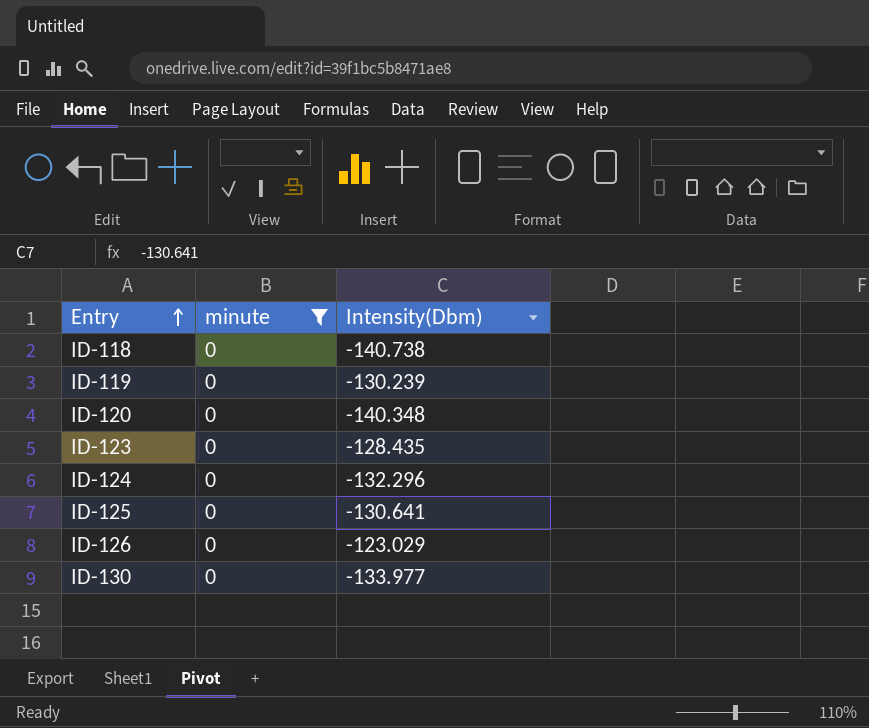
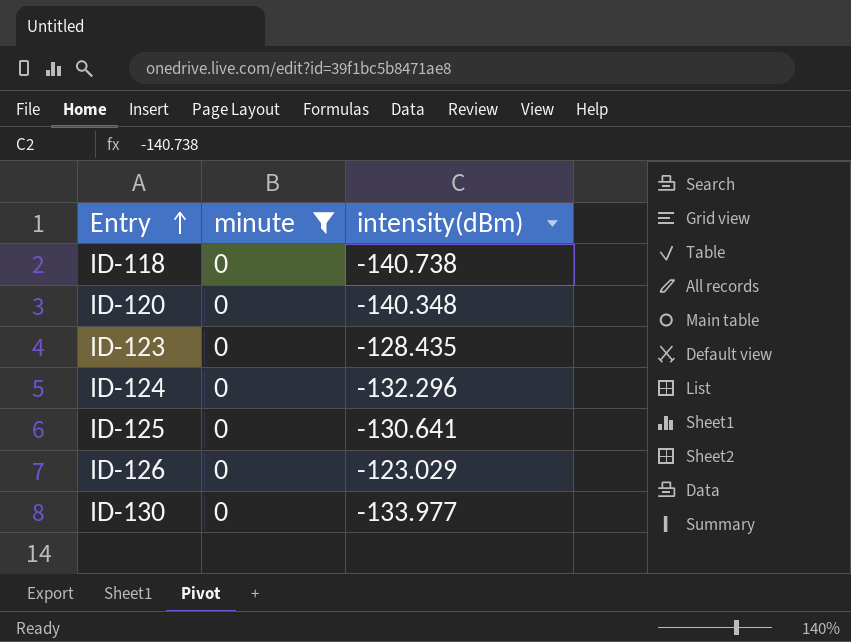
column name: Intensity(Dbm) -> intensity(dBm)
row ID-119: 0 | -130.239 -> none

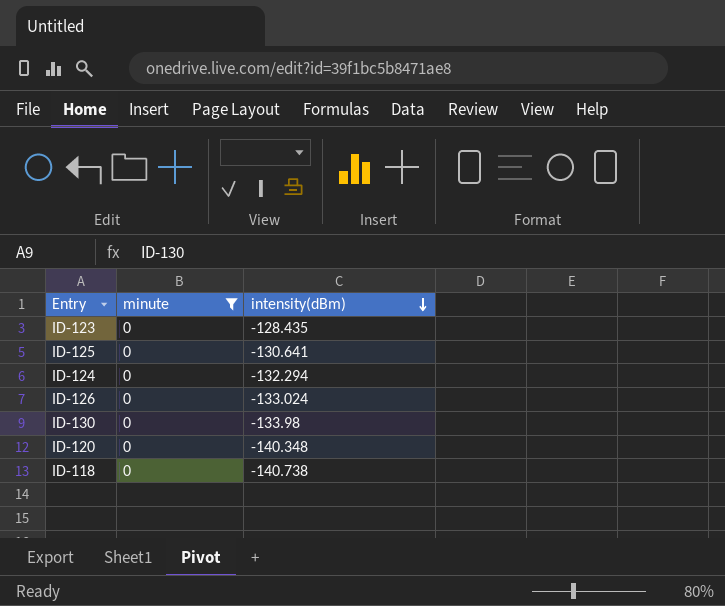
row order: Entry ascending -> intensity(dBm) descending
ID-124 | intensity(dBm): -132.296 -> -132.294
ID-126 | intensity(dBm): -123.029 -> -133.024
ID-130 | intensity(dBm): -133.977 -> -133.98

